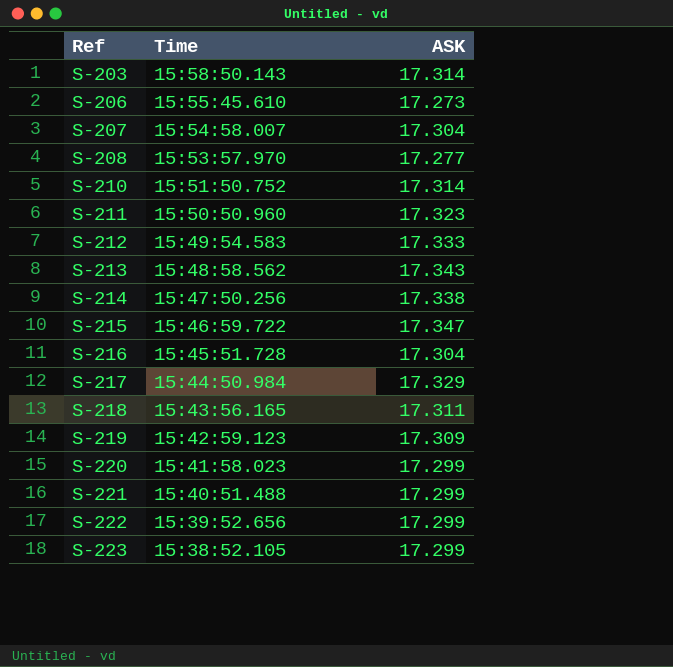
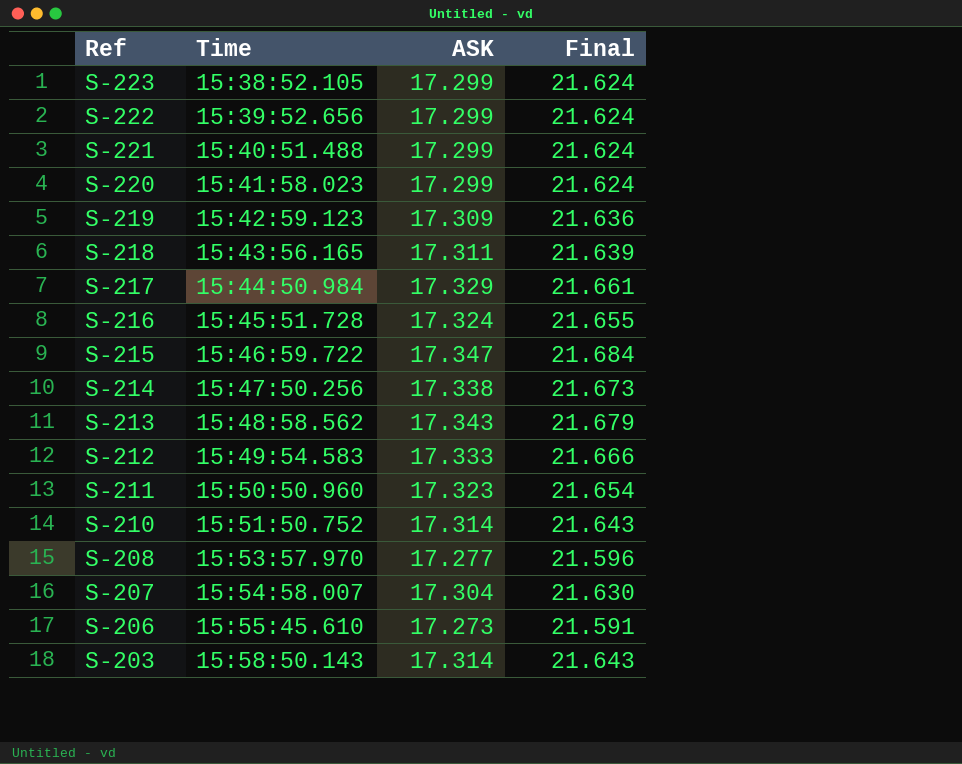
row order: Ref ascending -> Ref descending
column Final | formula: none -> [ASK] * 1.25
S-216 | ASK: 17.304 -> 17.324

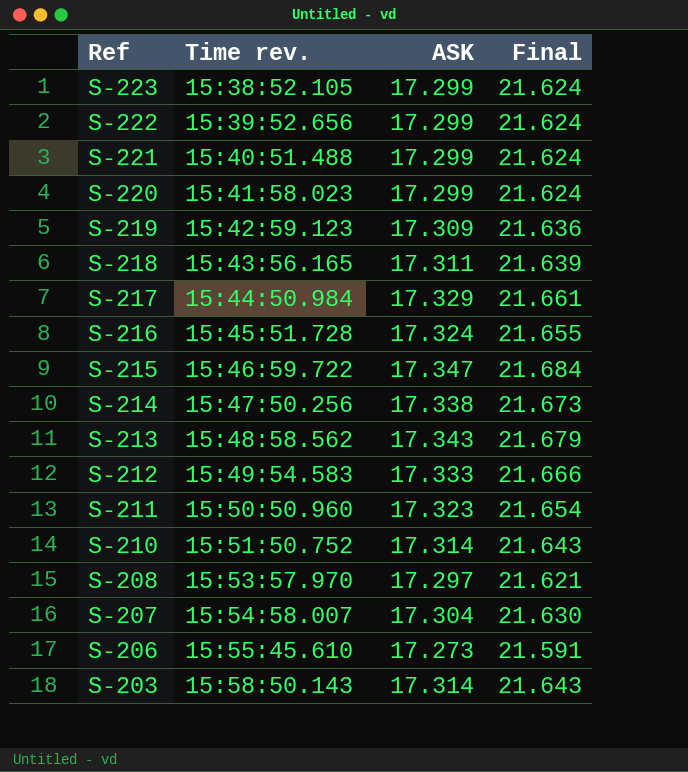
column name: Time -> Time rev.
S-208 | ASK: 17.277 -> 17.297
S-208 | Final: 21.596 -> 21.621

